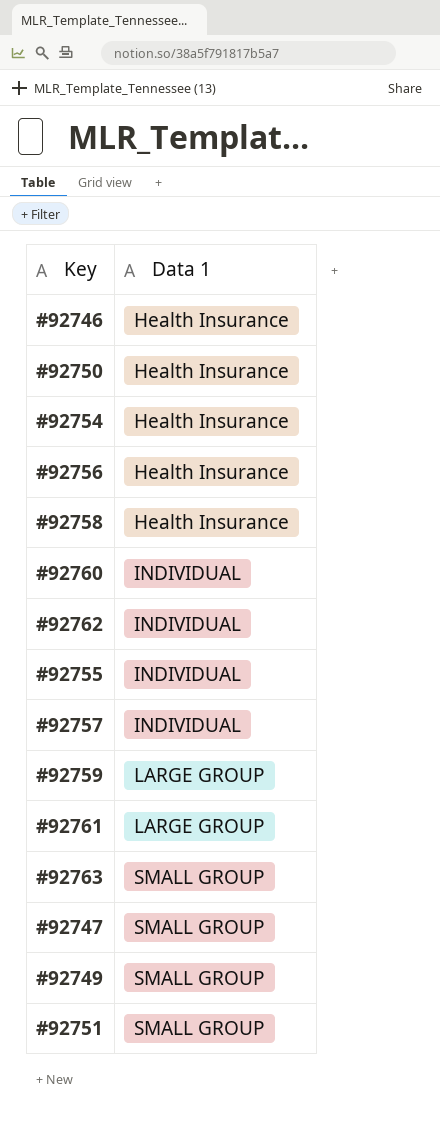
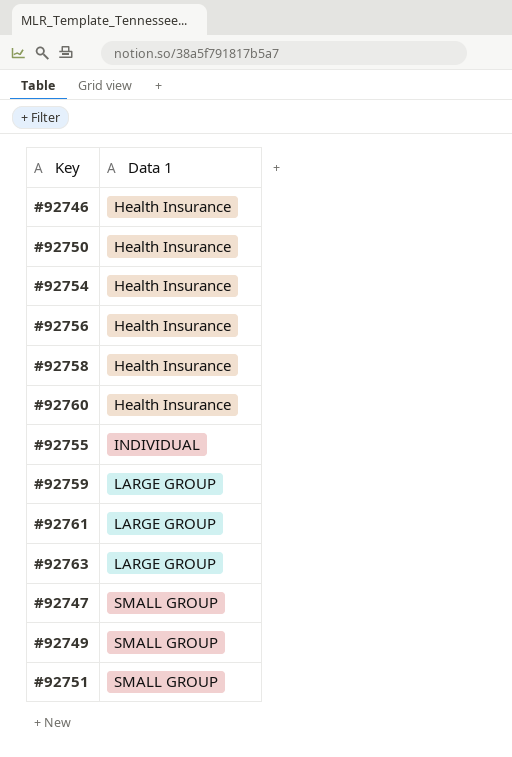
row #92762: INDIVIDUAL -> none
row #92757: INDIVIDUAL -> none
#92760 | Data 1: INDIVIDUAL -> Health Insurance
#92763 | Data 1: SMALL GROUP -> LARGE GROUP

